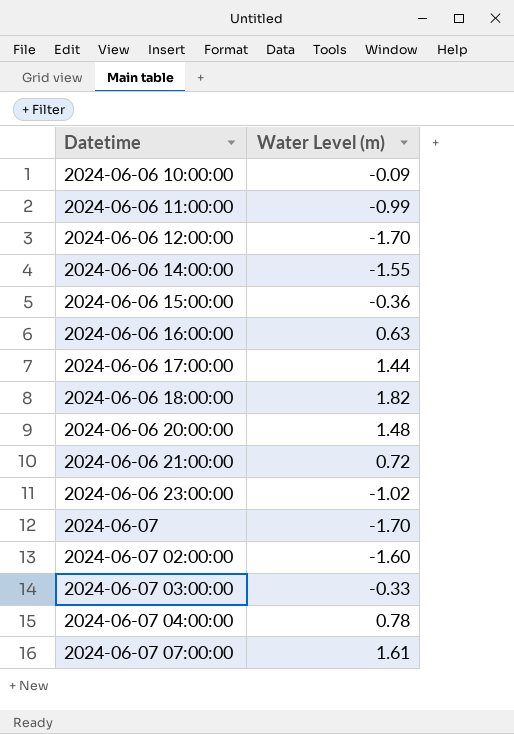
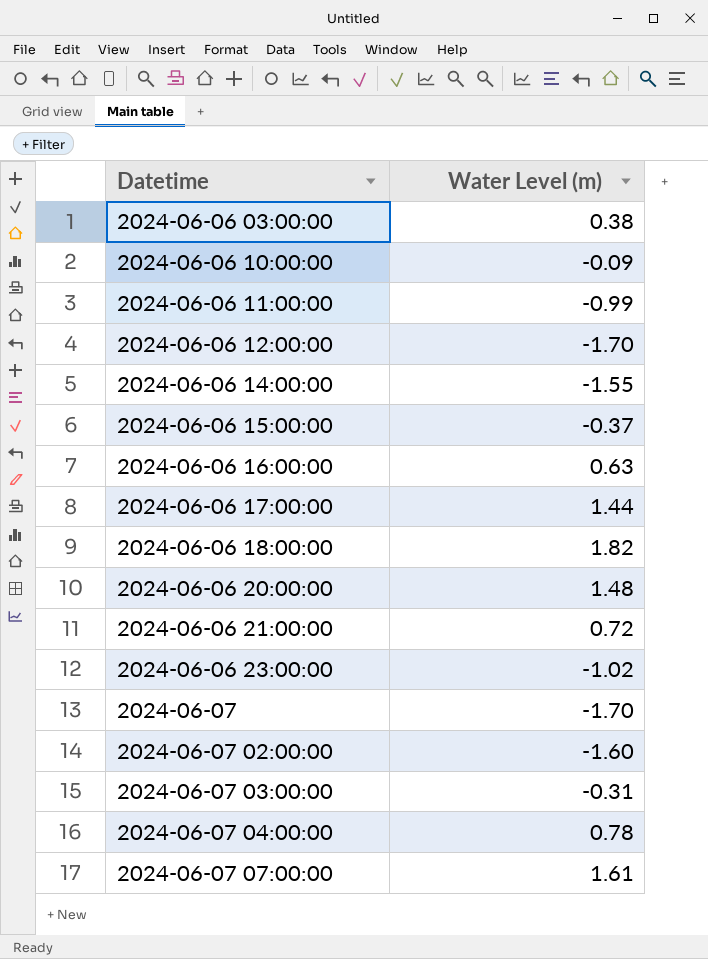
row 2024-06-06 03:00:00: none -> 0.38
2024-06-06 15:00:00 | Water Level (m): -0.36 -> -0.37
2024-06-07 03:00:00 | Water Level (m): -0.33 -> -0.31

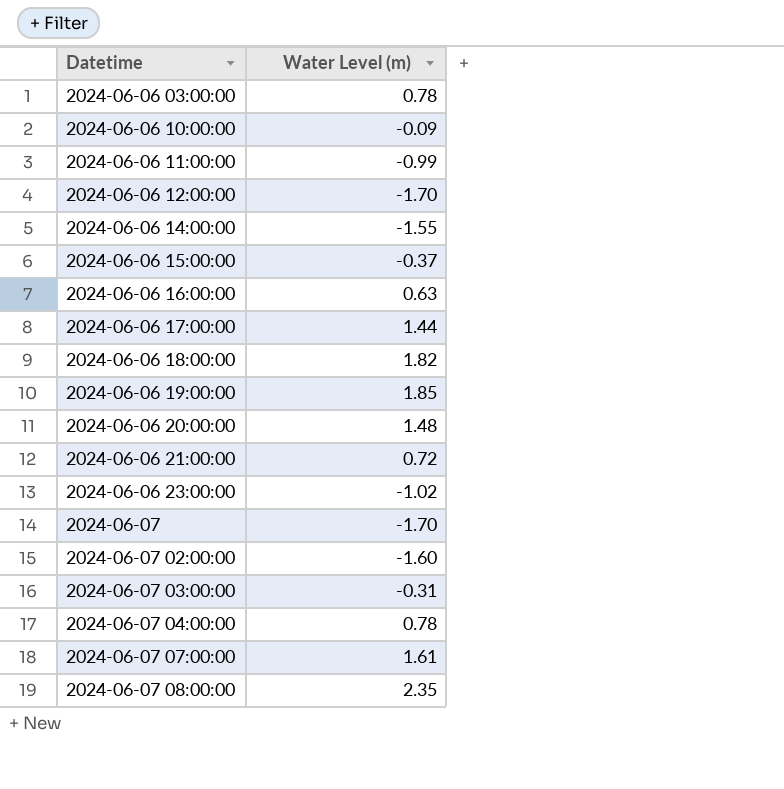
2024-06-06 03:00:00 | Water Level (m): 0.38 -> 0.78
row 2024-06-06 19:00:00: none -> 1.85
row 2024-06-07 08:00:00: none -> 2.35

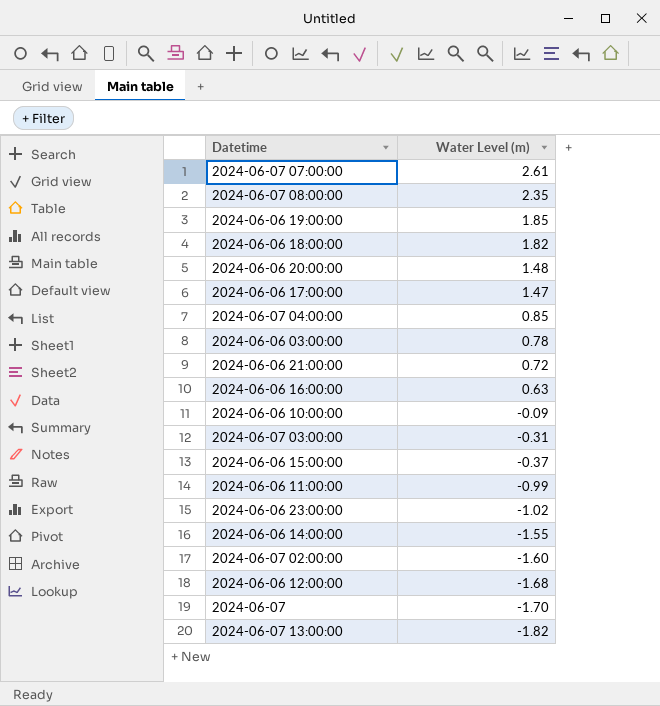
row order: Datetime ascending -> Water Level (m) descending
2024-06-07 07:00:00 | Water Level (m): 1.61 -> 2.61
2024-06-06 17:00:00 | Water Level (m): 1.44 -> 1.47
2024-06-07 04:00:00 | Water Level (m): 0.78 -> 0.85
2024-06-06 12:00:00 | Water Level (m): -1.70 -> -1.68
row 2024-06-07 13:00:00: none -> -1.82

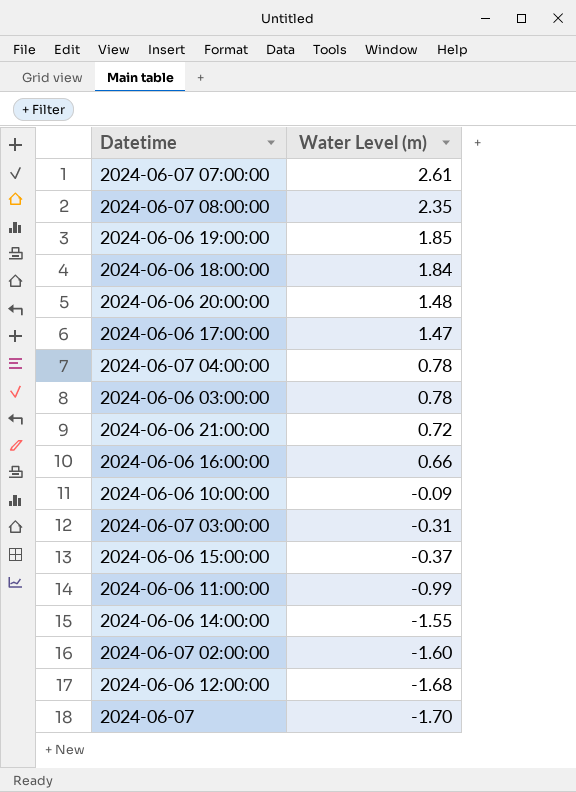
row 2024-06-06 23:00:00: -1.02 -> none
row 2024-06-07 13:00:00: -1.82 -> none
2024-06-06 18:00:00 | Water Level (m): 1.82 -> 1.84
2024-06-07 04:00:00 | Water Level (m): 0.85 -> 0.78
2024-06-06 16:00:00 | Water Level (m): 0.63 -> 0.66

